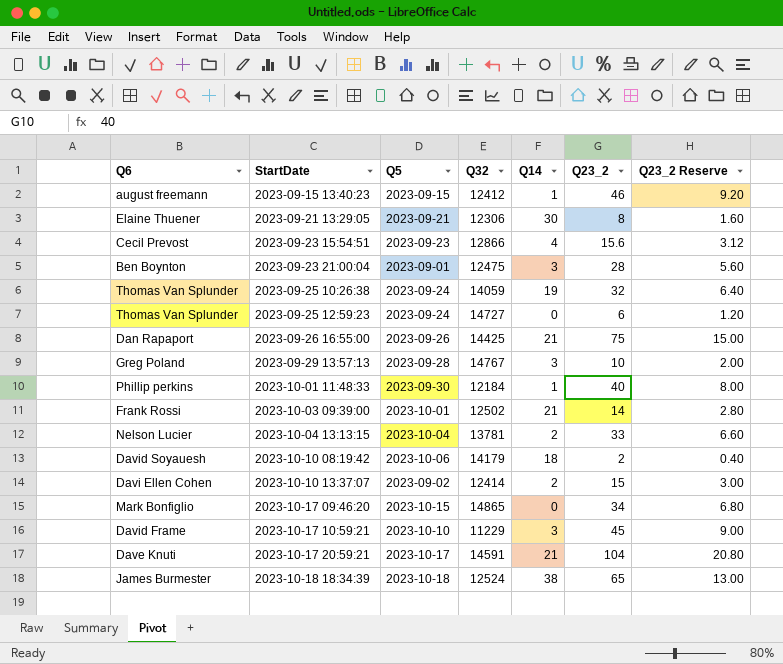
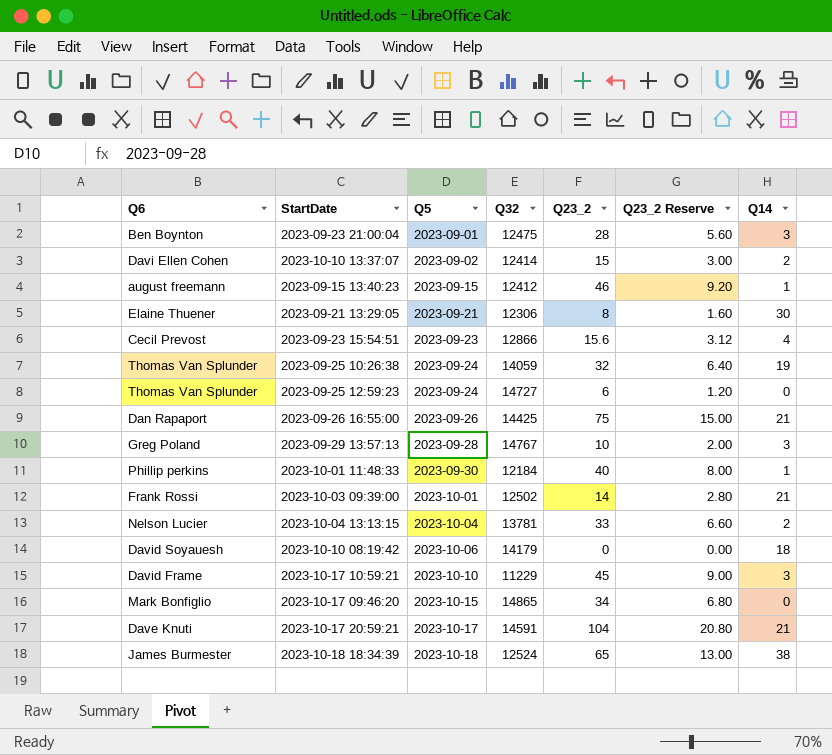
row order: StartDate ascending -> Q5 ascending
column Q14 | position: 5 -> 7
2023-10-10 08:19:42 | Q23_2: 2 -> 0
2023-10-10 08:19:42 | Q23_2 Reserve: 0.40 -> 0.00

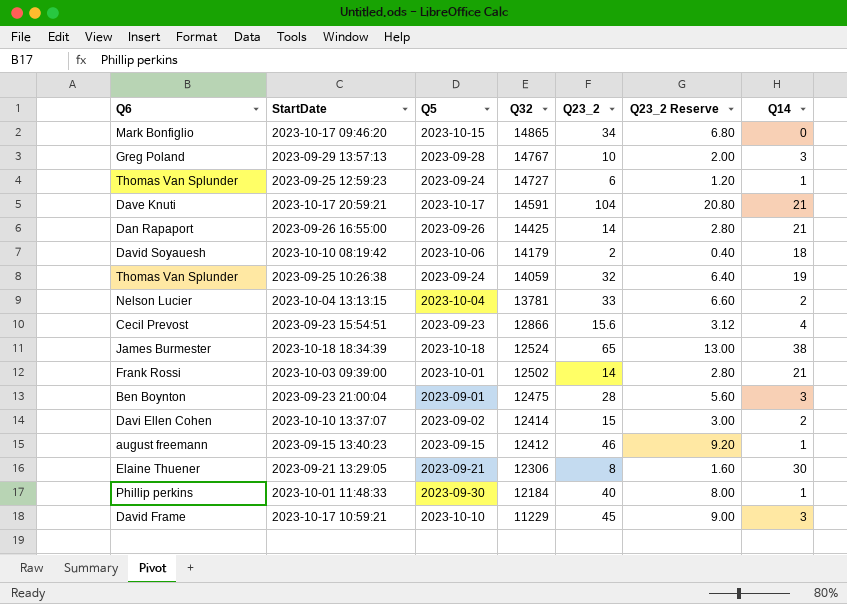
row order: Q5 ascending -> Q32 descending
2023-09-25 12:59:23 | Q14: 0 -> 1
2023-09-26 16:55:00 | Q23_2: 75 -> 14
2023-09-26 16:55:00 | Q23_2 Reserve: 15.00 -> 2.80
2023-10-10 08:19:42 | Q23_2: 0 -> 2
2023-10-10 08:19:42 | Q23_2 Reserve: 0.00 -> 0.40

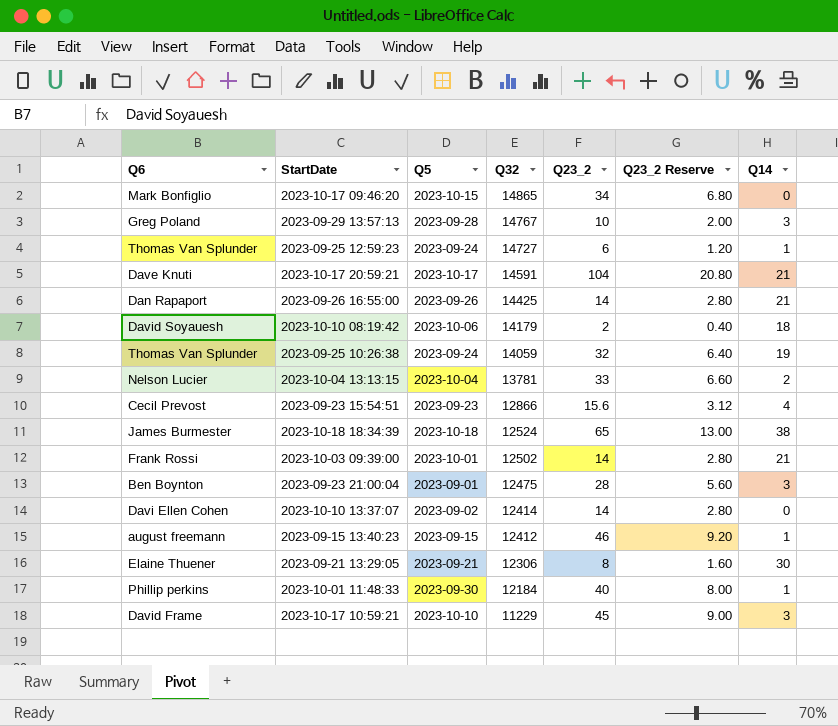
2023-10-10 13:37:07 | Q23_2: 15 -> 14
2023-10-10 13:37:07 | Q23_2 Reserve: 3.00 -> 2.80
2023-10-10 13:37:07 | Q14: 2 -> 0

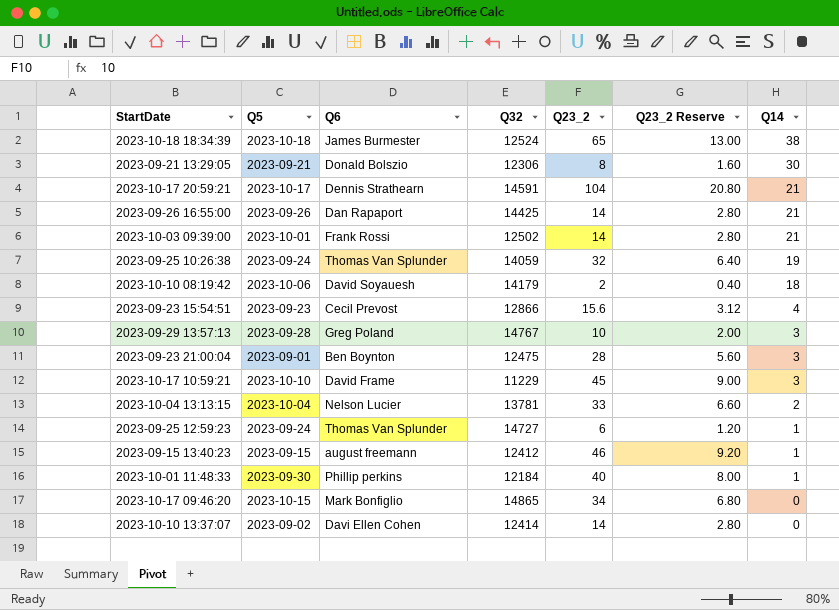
row order: Q32 descending -> Q14 descending
column Q6 | position: 1 -> 3
2023-09-21 13:29:05 | Q6: Elaine Thuener -> Donald Bolszio
2023-10-17 20:59:21 | Q6: Dave Knuti -> Dennis Strathearn

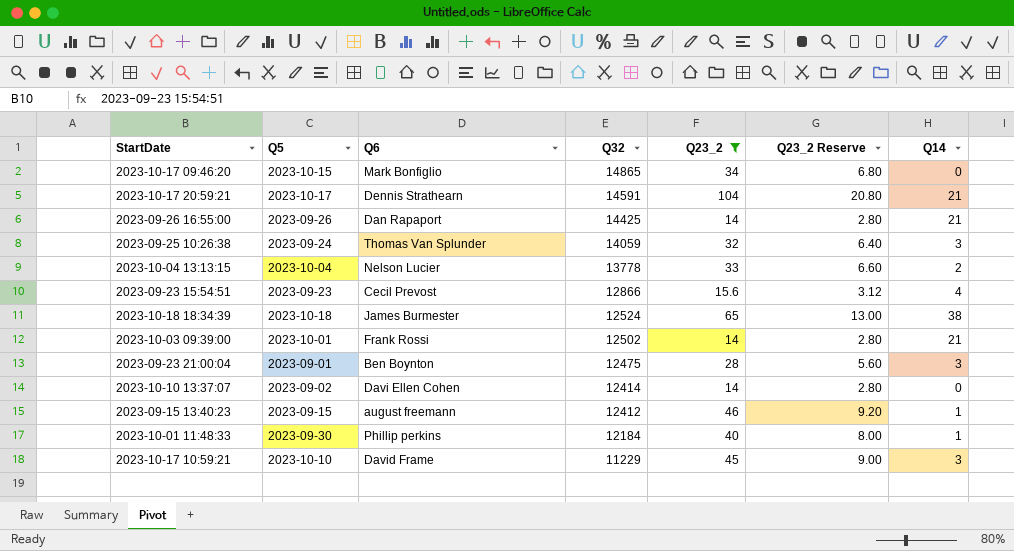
filter: none -> Q23_2 >= 14
row order: Q14 descending -> Q32 descending
2023-09-25 10:26:38 | Q14: 19 -> 3
2023-10-04 13:13:15 | Q32: 13781 -> 13778

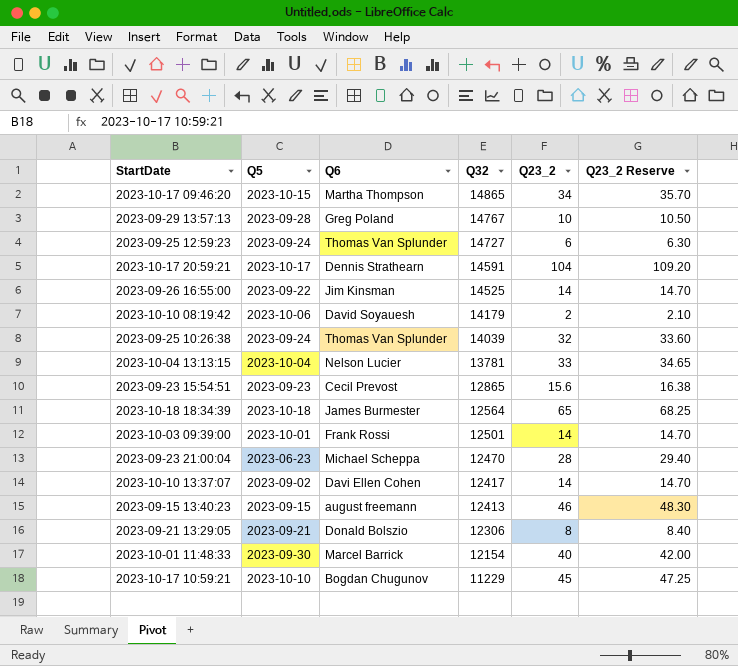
filter: Q23_2 >= 14 -> none
column Q14 | position: 7 -> none
column Q23_2 Reserve | formula: [Q23_2] * 0.2 -> [Q23_2] * 1.05
2023-10-17 09:46:20 | Q6: Mark Bonfiglio -> Martha Thompson
2023-09-26 16:55:00 | Q5: 2023-09-26 -> 2023-09-22
2023-09-26 16:55:00 | Q6: Dan Rapaport -> Jim Kinsman
2023-09-26 16:55:00 | Q32: 14425 -> 14525
2023-09-25 10:26:38 | Q32: 14059 -> 14039
2023-10-04 13:13:15 | Q32: 13778 -> 13781
2023-09-23 15:54:51 | Q32: 12866 -> 12865
2023-10-18 18:34:39 | Q32: 12524 -> 12564
2023-10-03 09:39:00 | Q32: 12502 -> 12501
2023-09-23 21:00:04 | Q5: 2023-09-01 -> 2023-06-23
2023-09-23 21:00:04 | Q6: Ben Boynton -> Michael Scheppa
2023-09-23 21:00:04 | Q32: 12475 -> 12470
2023-10-10 13:37:07 | Q32: 12414 -> 12417
2023-09-15 13:40:23 | Q32: 12412 -> 12413
2023-10-01 11:48:33 | Q6: Phillip perkins -> Marcel Barrick
2023-10-01 11:48:33 | Q32: 12184 -> 12154
2023-10-17 10:59:21 | Q6: David Frame -> Bogdan Chugunov

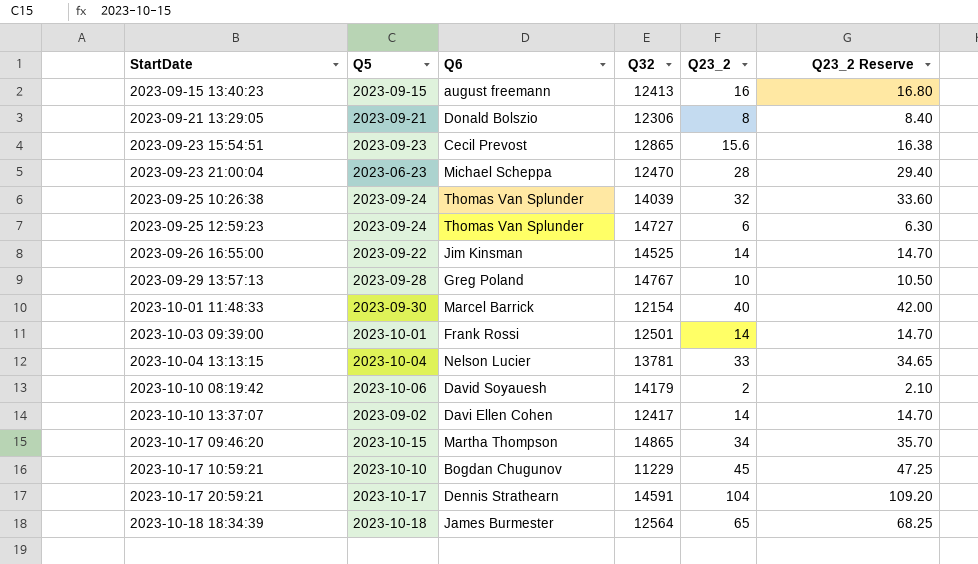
row order: Q32 descending -> StartDate ascending
2023-09-15 13:40:23 | Q23_2: 46 -> 16
2023-09-15 13:40:23 | Q23_2 Reserve: 48.30 -> 16.80

